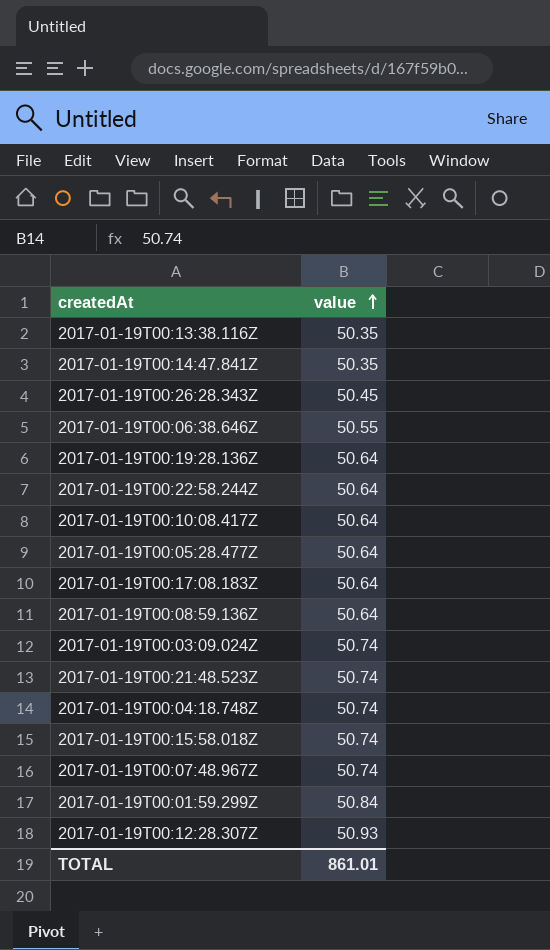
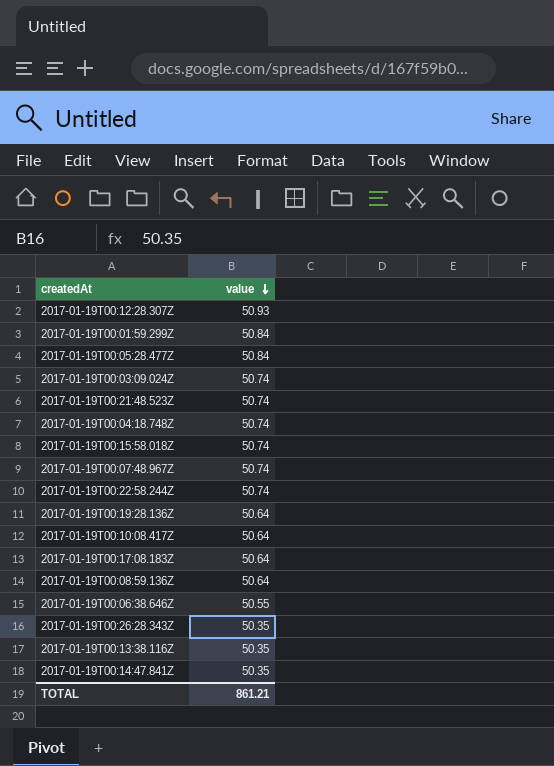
row order: value ascending -> value descending
2017-01-19T00:05:28.477Z | value: 50.64 -> 50.84
2017-01-19T00:22:58.244Z | value: 50.64 -> 50.74
2017-01-19T00:26:28.343Z | value: 50.45 -> 50.35
TOTAL | value: 861.01 -> 861.21

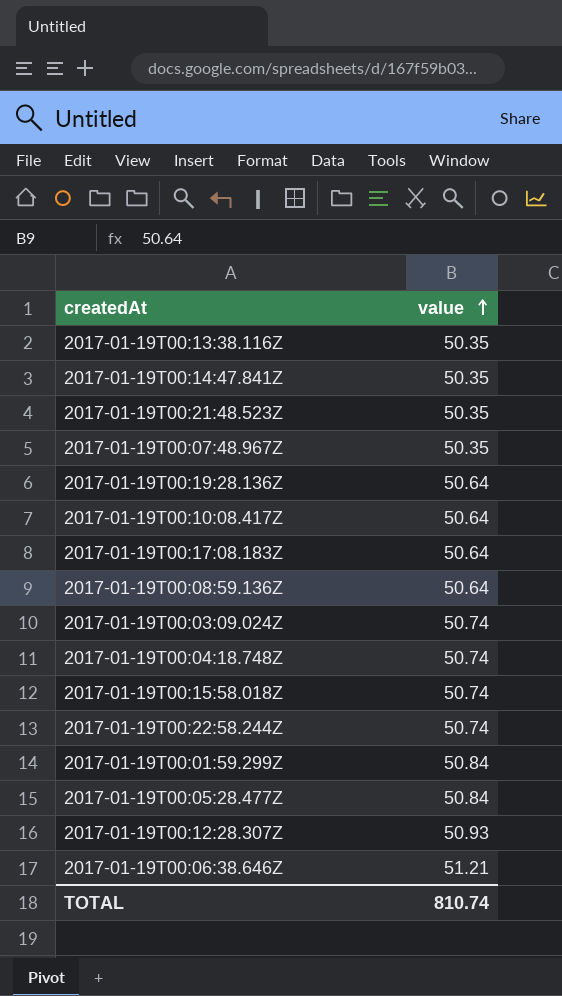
row order: value descending -> value ascending
row 2017-01-19T00:26:28.343Z: 50.35 -> none
2017-01-19T00:21:48.523Z | value: 50.74 -> 50.35
2017-01-19T00:07:48.967Z | value: 50.74 -> 50.35
2017-01-19T00:06:38.646Z | value: 50.55 -> 51.21
TOTAL | value: 861.21 -> 810.74

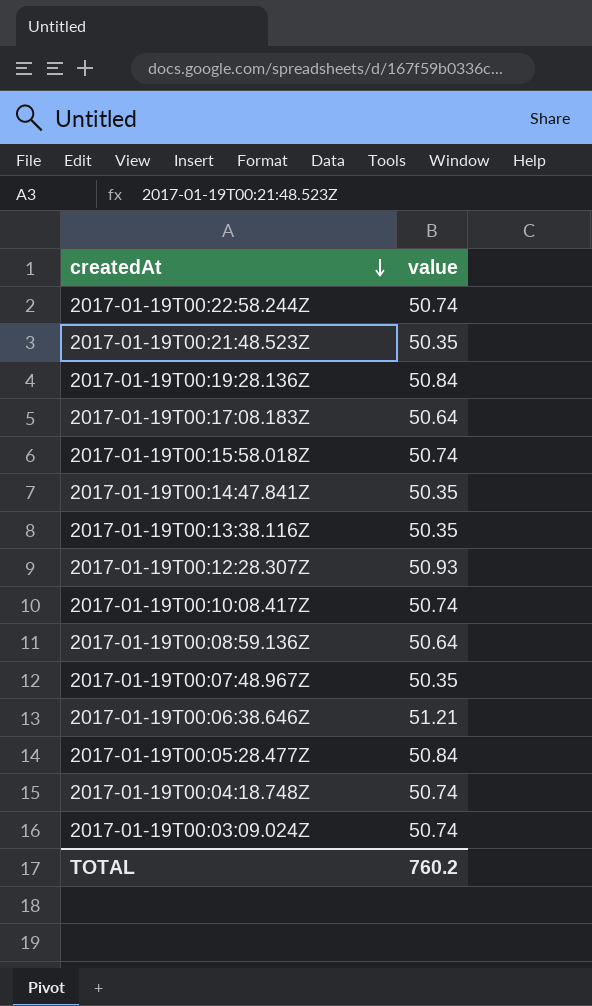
row order: value ascending -> createdAt descending
row 2017-01-19T00:01:59.299Z: 50.84 -> none
2017-01-19T00:19:28.136Z | value: 50.64 -> 50.84
2017-01-19T00:10:08.417Z | value: 50.64 -> 50.74
TOTAL | value: 810.74 -> 760.2

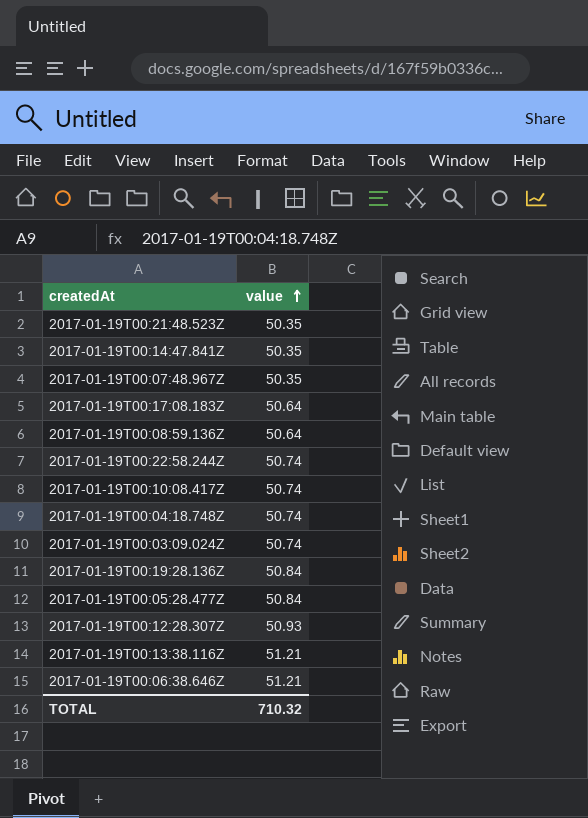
row order: createdAt descending -> value ascending
row 2017-01-19T00:15:58.018Z: 50.74 -> none
2017-01-19T00:13:38.116Z | value: 50.35 -> 51.21
TOTAL | value: 760.2 -> 710.32

